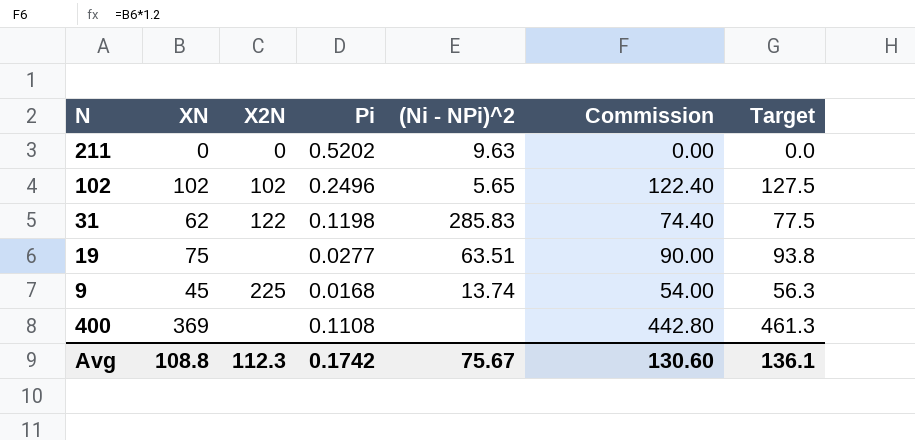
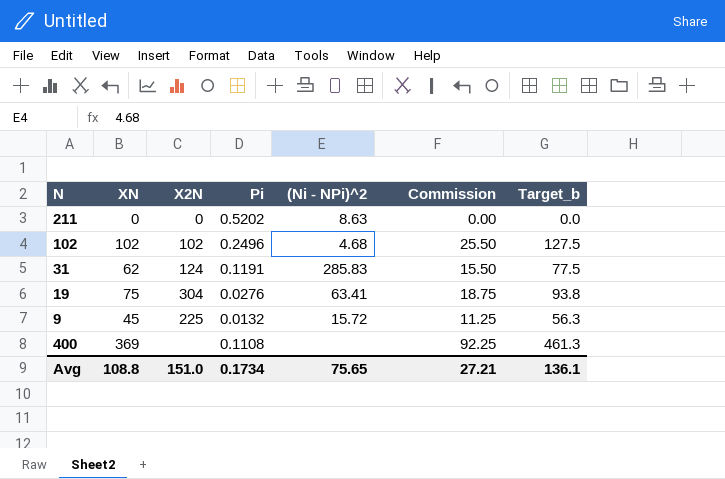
column Commission | formula: [XN] * 1.2 -> [XN] * 0.25
column name: Target -> Target_b
211 | (Ni - NPi)^2: 9.63 -> 8.63
102 | (Ni - NPi)^2: 5.65 -> 4.68
31 | X2N: 122 -> 124
31 | Pi: 0.1198 -> 0.1191
19 | X2N: none -> 304
19 | Pi: 0.0277 -> 0.0276
19 | (Ni - NPi)^2: 63.51 -> 63.41
9 | Pi: 0.0168 -> 0.0132
9 | (Ni - NPi)^2: 13.74 -> 15.72
Avg | X2N: 112.3 -> 151.0
Avg | Pi: 0.1742 -> 0.1734
Avg | (Ni - NPi)^2: 75.67 -> 75.65
Avg | Commission: 130.60 -> 27.21

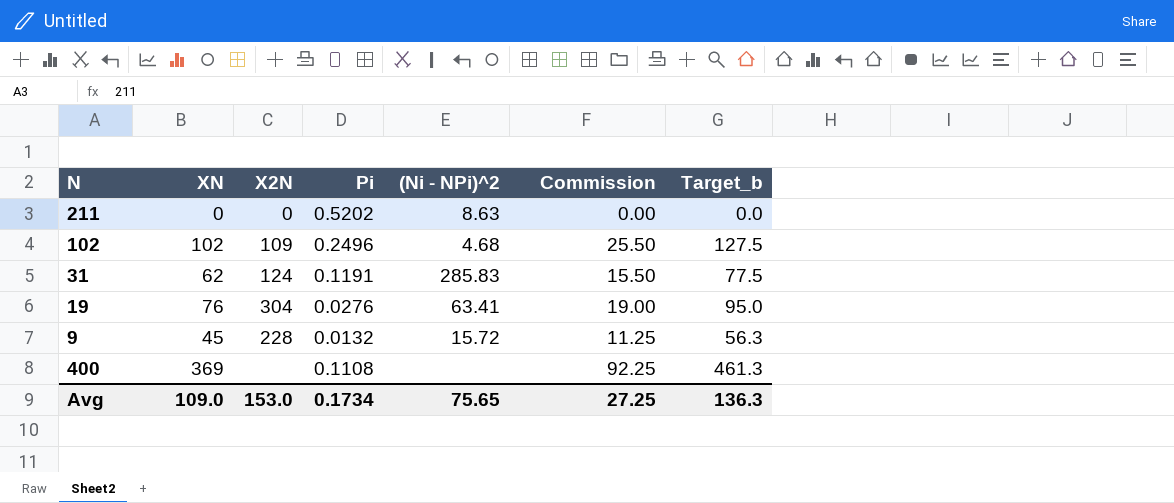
102 | X2N: 102 -> 109
19 | XN: 75 -> 76
19 | Commission: 18.75 -> 19.00
19 | Target_b: 93.8 -> 95.0
9 | X2N: 225 -> 228
Avg | XN: 108.8 -> 109.0
Avg | X2N: 151.0 -> 153.0
Avg | Commission: 27.21 -> 27.25
Avg | Target_b: 136.1 -> 136.3

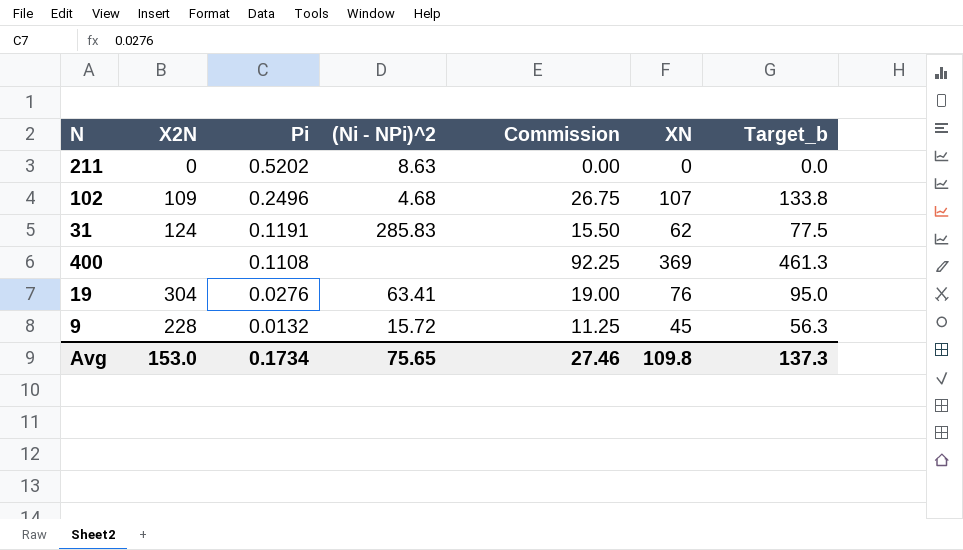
row order: none -> Pi descending
column XN | position: 2 -> 6
102 | Commission: 25.50 -> 26.75
102 | XN: 102 -> 107
102 | Target_b: 127.5 -> 133.8
Avg | Commission: 27.25 -> 27.46
Avg | XN: 109.0 -> 109.8
Avg | Target_b: 136.3 -> 137.3

